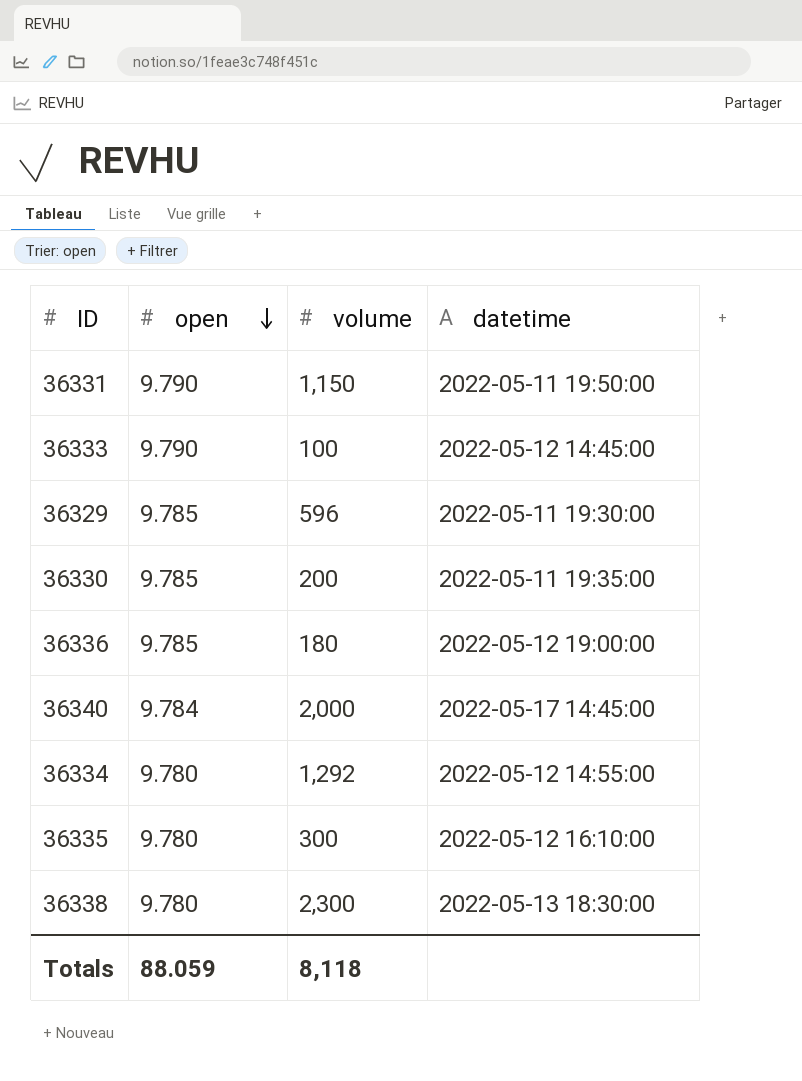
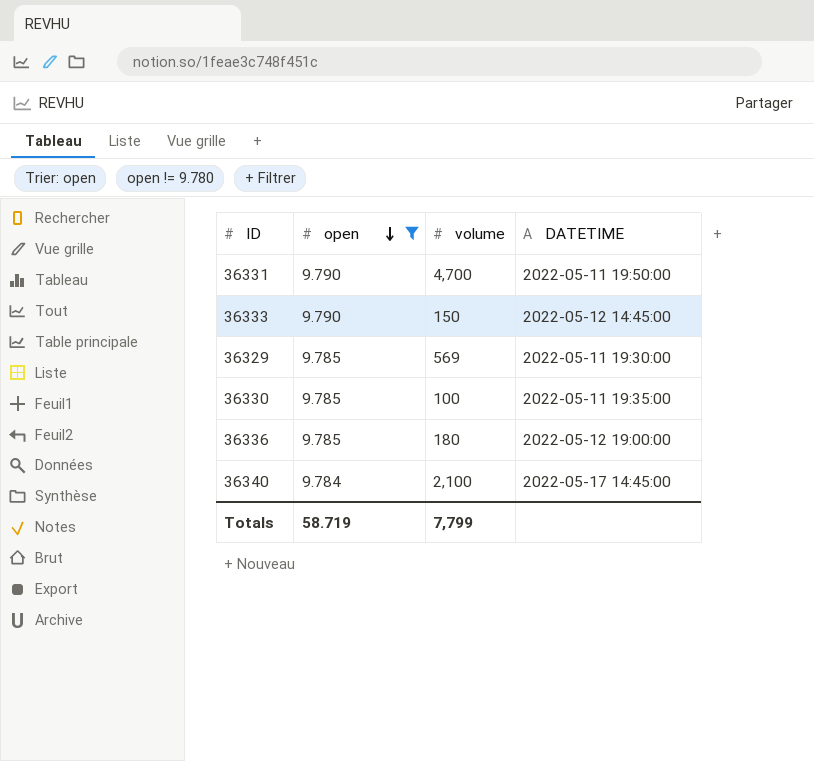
filter: none -> open != 9.780
column name: datetime -> DATETIME
36331 | volume: 1,150 -> 4,700
36333 | volume: 100 -> 150
36329 | volume: 596 -> 569
36330 | volume: 200 -> 100
36340 | volume: 2,000 -> 2,100
Totals | open: 88.059 -> 58.719
Totals | volume: 8,118 -> 7,799

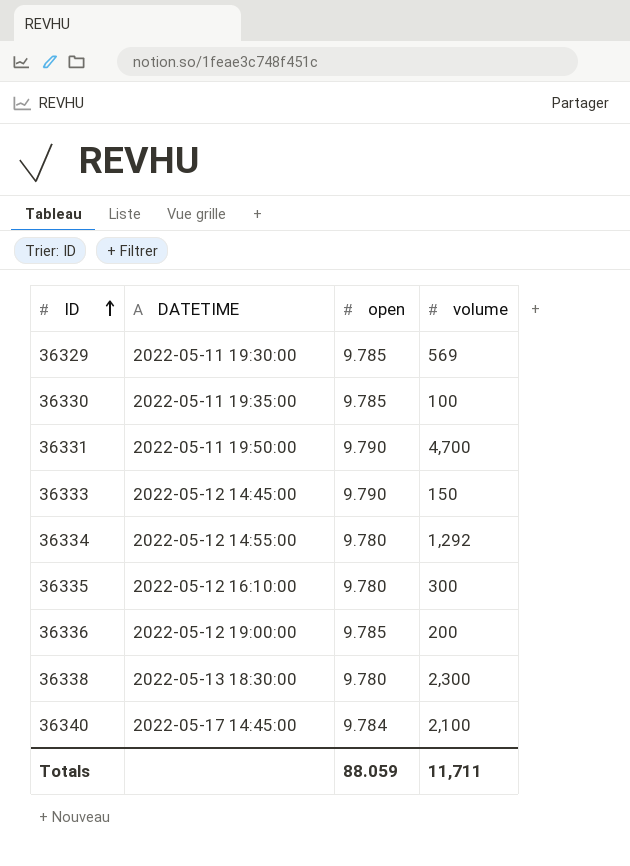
filter: open != 9.780 -> none
row order: open descending -> ID ascending
column DATETIME | position: 4 -> 2
36336 | volume: 180 -> 200
Totals | open: 58.719 -> 88.059
Totals | volume: 7,799 -> 11,711

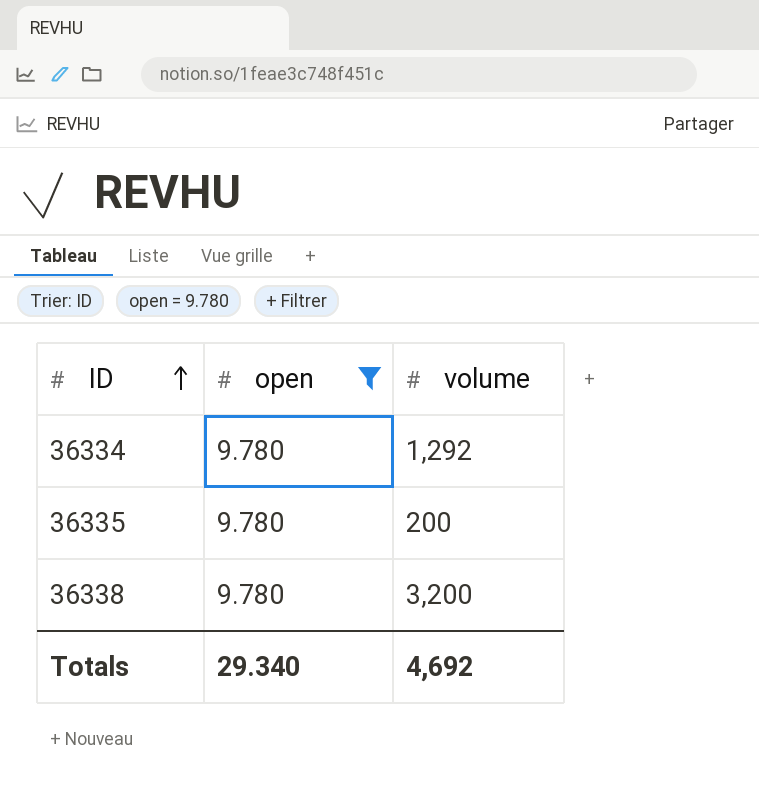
filter: none -> open = 9.780
column DATETIME | position: 2 -> none
36335 | volume: 300 -> 200
36338 | volume: 2,300 -> 3,200
Totals | open: 88.059 -> 29.340
Totals | volume: 11,711 -> 4,692

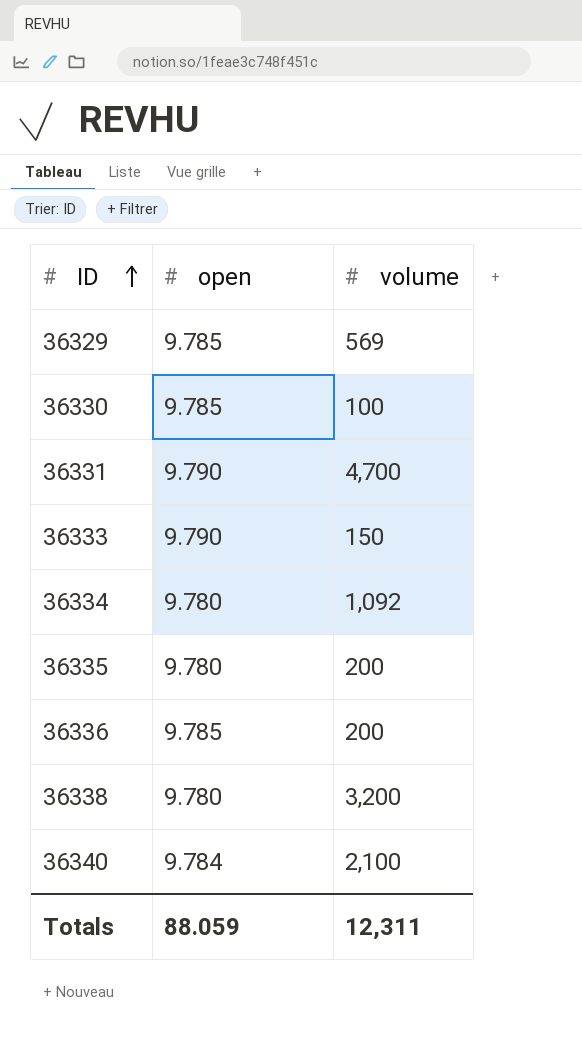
filter: open = 9.780 -> none
36334 | volume: 1,292 -> 1,092
Totals | open: 29.340 -> 88.059
Totals | volume: 4,692 -> 12,311

